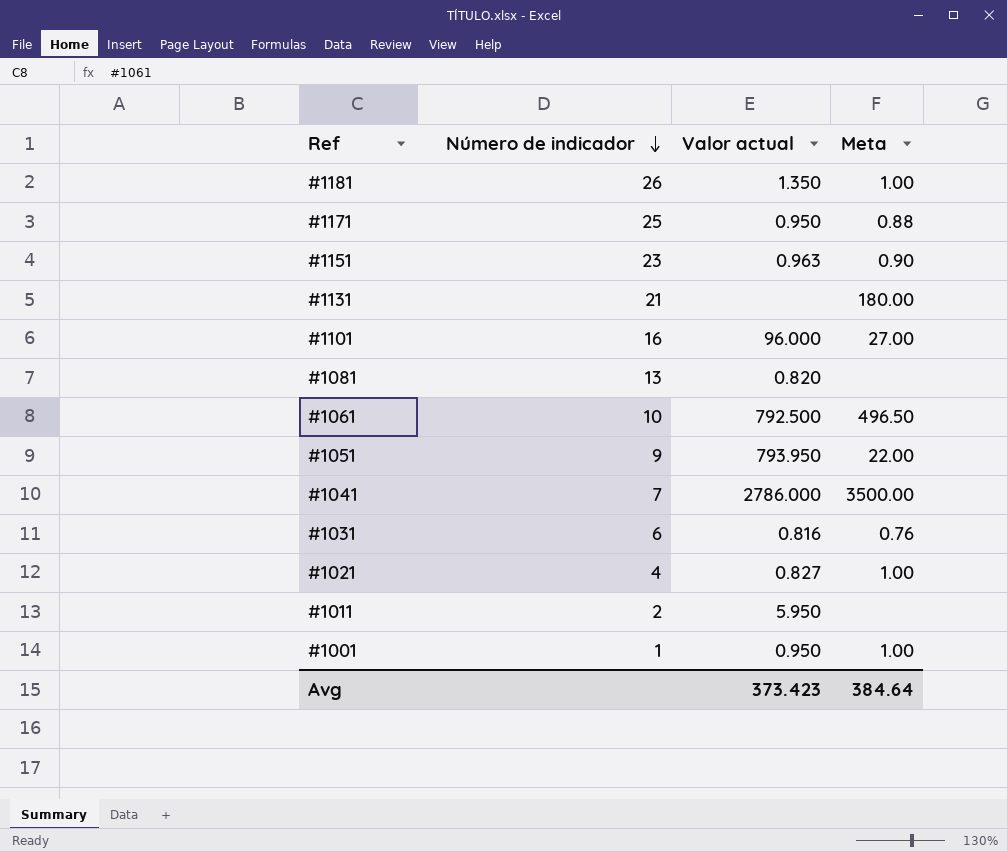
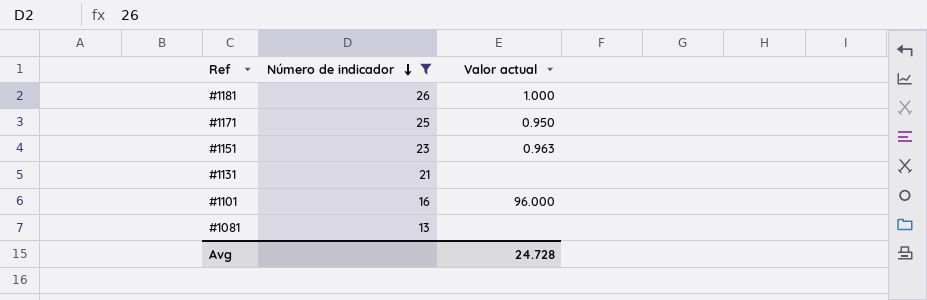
filter: none -> Número de indicador >= 13
column Meta | position: 4 -> none
#1181 | Valor actual: 1.350 -> 1.000
#1081 | Valor actual: 0.820 -> none
Avg | Valor actual: 373.423 -> 24.728

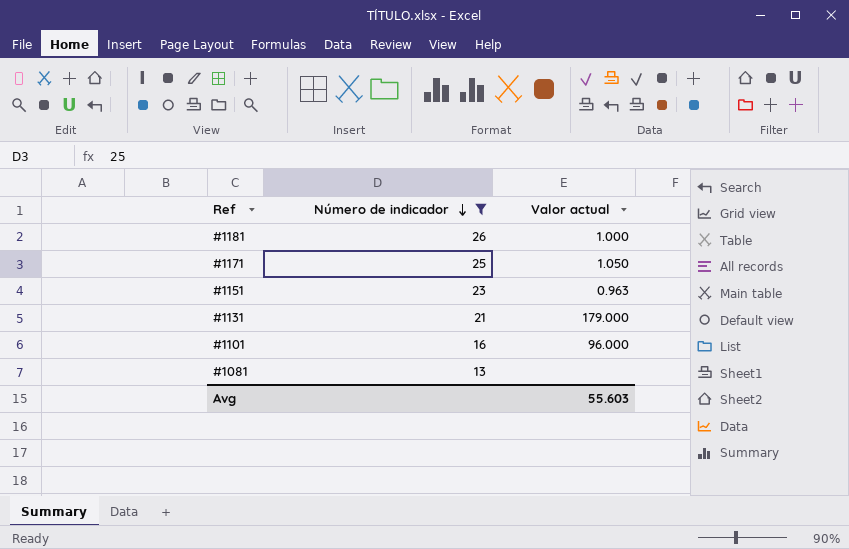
#1171 | Valor actual: 0.950 -> 1.050
#1131 | Valor actual: none -> 179.000
Avg | Valor actual: 24.728 -> 55.603

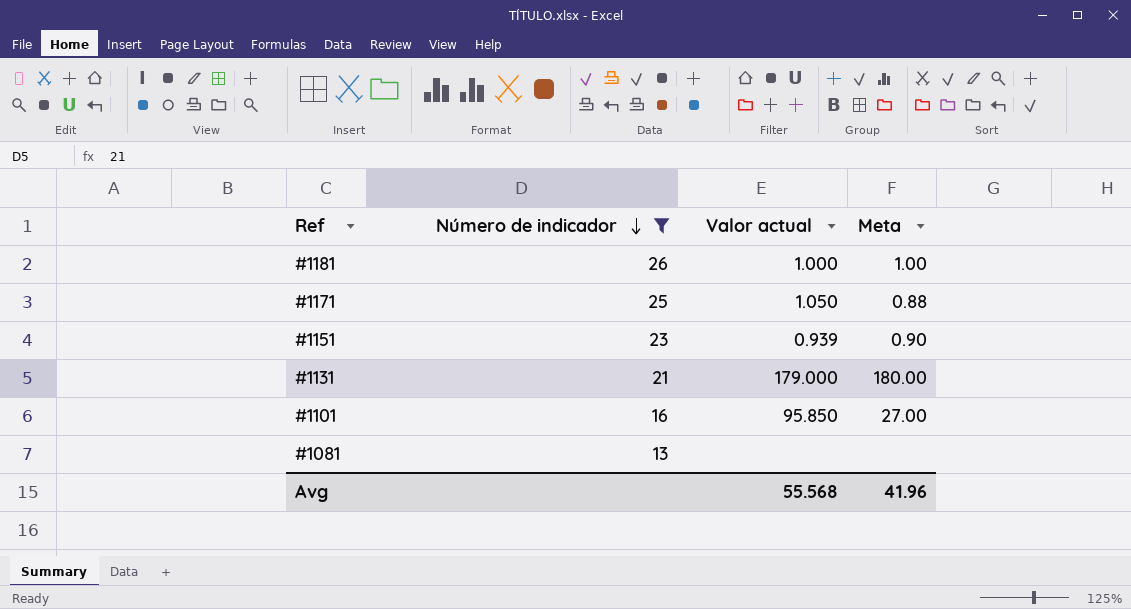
column Meta | position: none -> 4
#1151 | Valor actual: 0.963 -> 0.939
#1101 | Valor actual: 96.000 -> 95.850
Avg | Valor actual: 55.603 -> 55.568

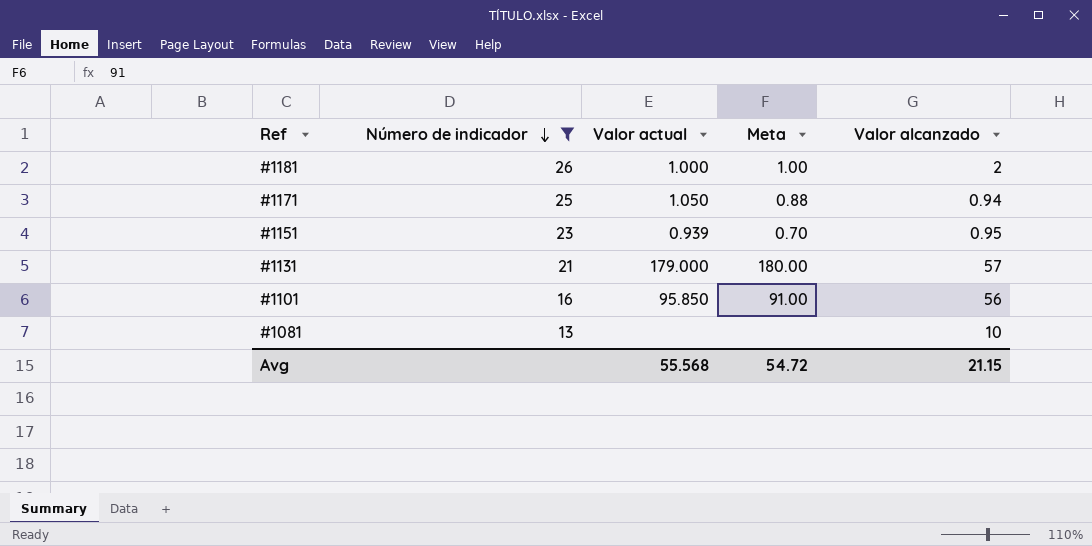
column Valor alcanzado | position: none -> 5
#1151 | Meta: 0.90 -> 0.70
#1101 | Meta: 27.00 -> 91.00
Avg | Meta: 41.96 -> 54.72

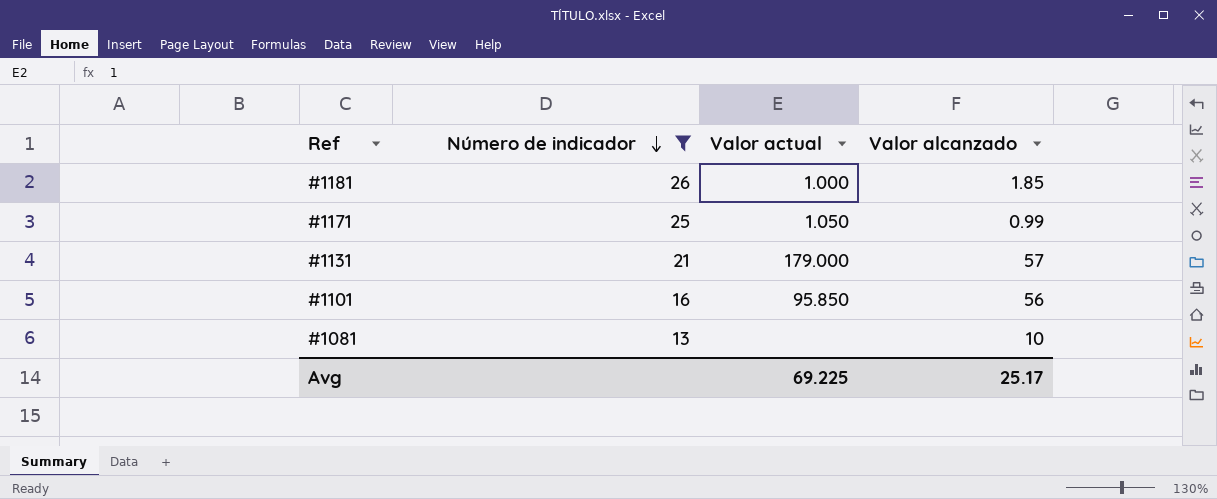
column Meta | position: 4 -> none
row #1151: 23 | 0.939 | 0.70 | 0.95 -> none
#1181 | Valor alcanzado: 2 -> 1.85
#1171 | Valor alcanzado: 0.94 -> 0.99
Avg | Valor actual: 55.568 -> 69.225
Avg | Valor alcanzado: 21.15 -> 25.17

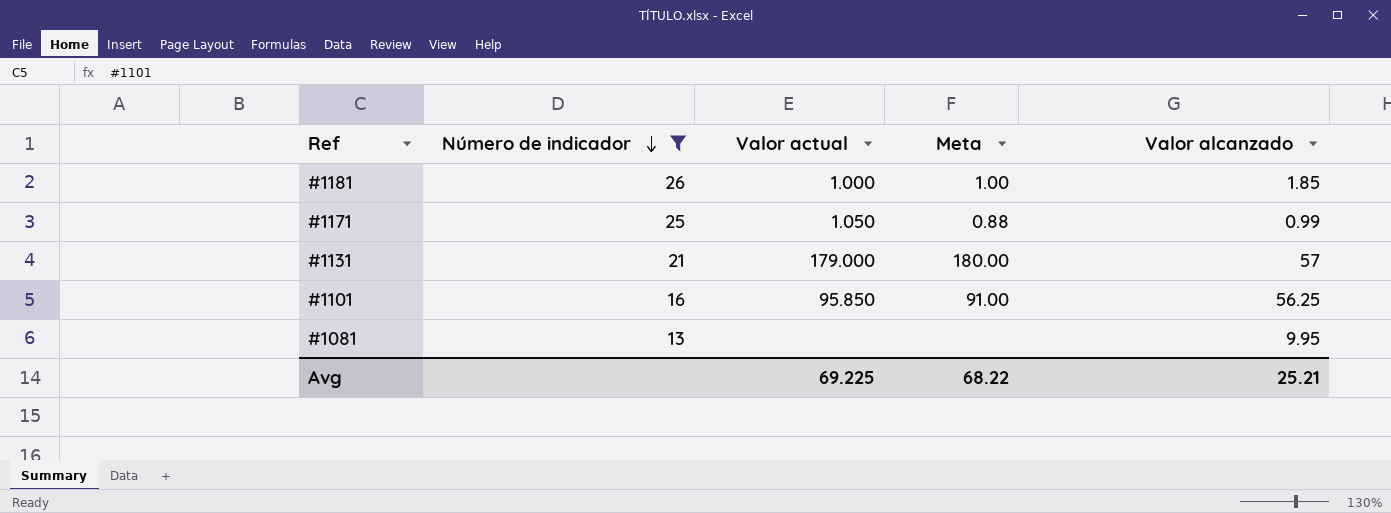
column Meta | position: none -> 4
#1101 | Valor alcanzado: 56 -> 56.25
#1081 | Valor alcanzado: 10 -> 9.95
Avg | Valor alcanzado: 25.17 -> 25.21

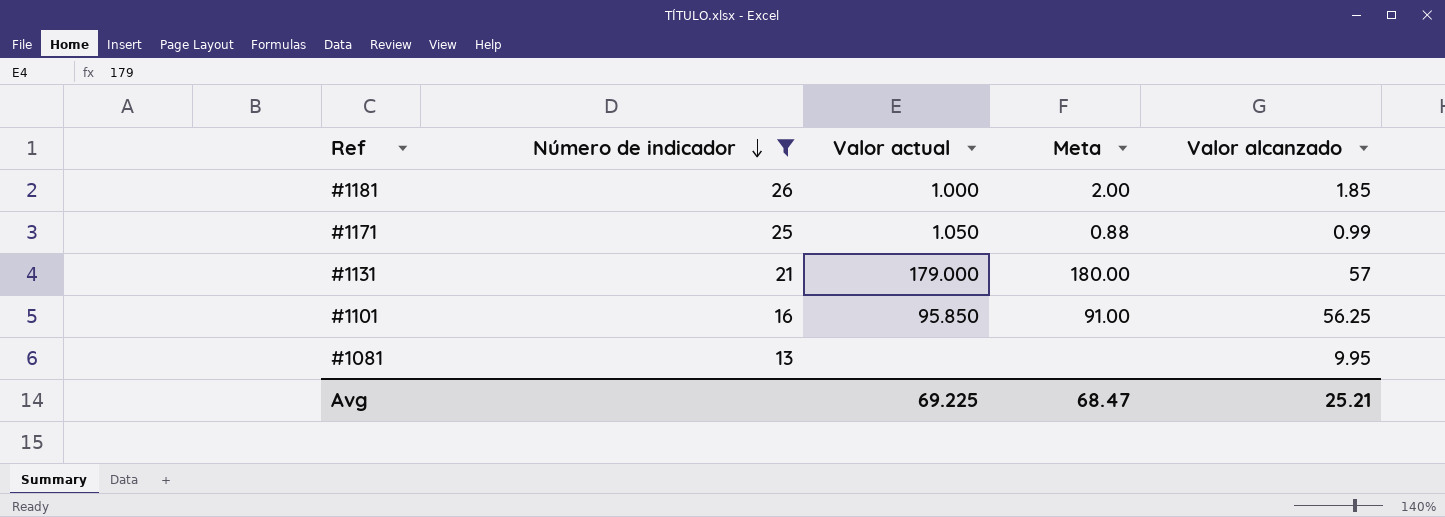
#1181 | Meta: 1.00 -> 2.00
Avg | Meta: 68.22 -> 68.47

